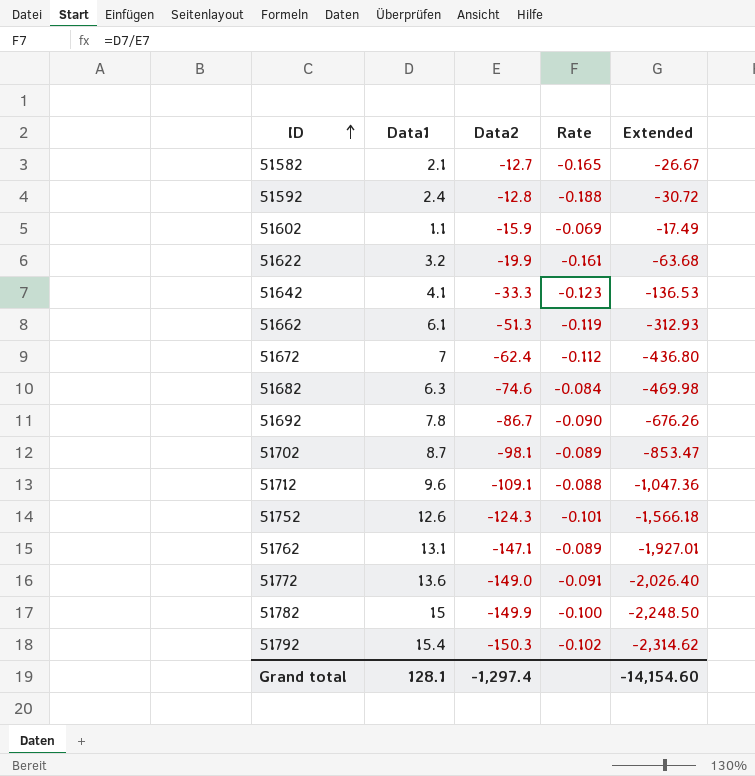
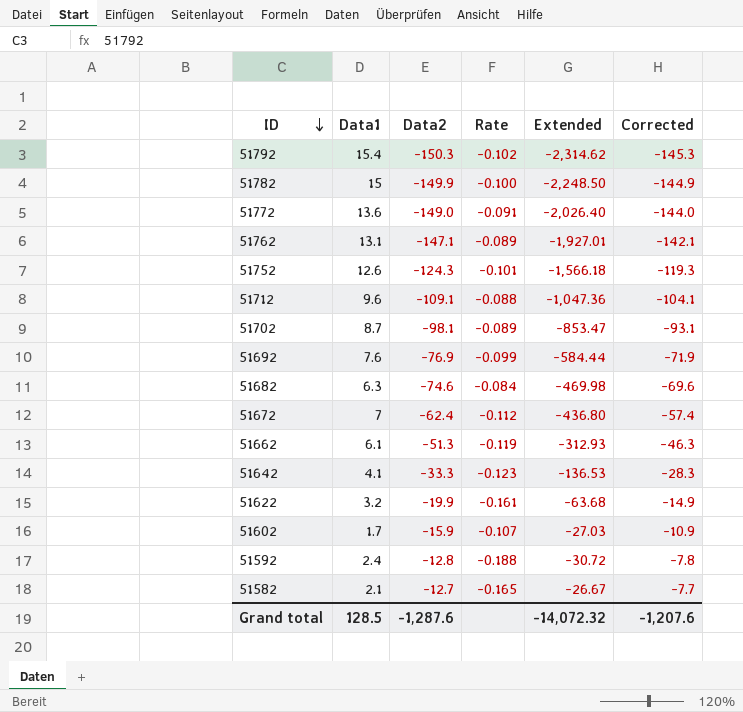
row order: ID ascending -> ID descending
column Corrected | formula: none -> [Data2] + 5
51692 | Data1: 7.8 -> 7.6
51692 | Data2: -86.7 -> -76.9
51692 | Rate: -0.090 -> -0.099
51692 | Extended: -676.26 -> -584.44
51602 | Data1: 1.1 -> 1.7
51602 | Rate: -0.069 -> -0.107
51602 | Extended: -17.49 -> -27.03
Grand total | Data1: 128.1 -> 128.5
Grand total | Data2: -1,297.4 -> -1,287.6
Grand total | Extended: -14,154.60 -> -14,072.32

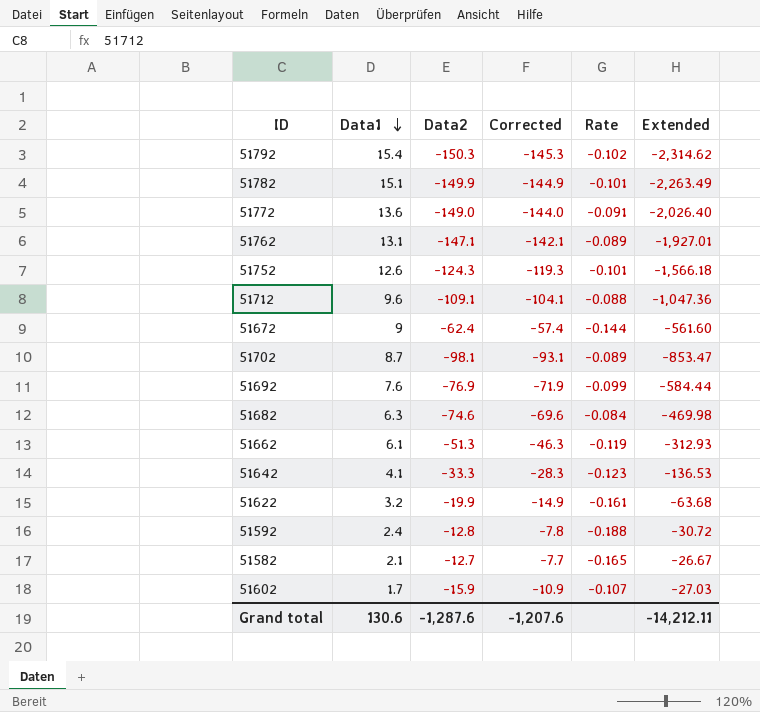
row order: ID descending -> Data1 descending
column Corrected | position: 6 -> 4
51782 | Data1: 15 -> 15.1
51782 | Rate: -0.100 -> -0.101
51782 | Extended: -2,248.50 -> -2,263.49
51672 | Data1: 7 -> 9
51672 | Rate: -0.112 -> -0.144
51672 | Extended: -436.80 -> -561.60
Grand total | Data1: 128.5 -> 130.6
Grand total | Extended: -14,072.32 -> -14,212.11

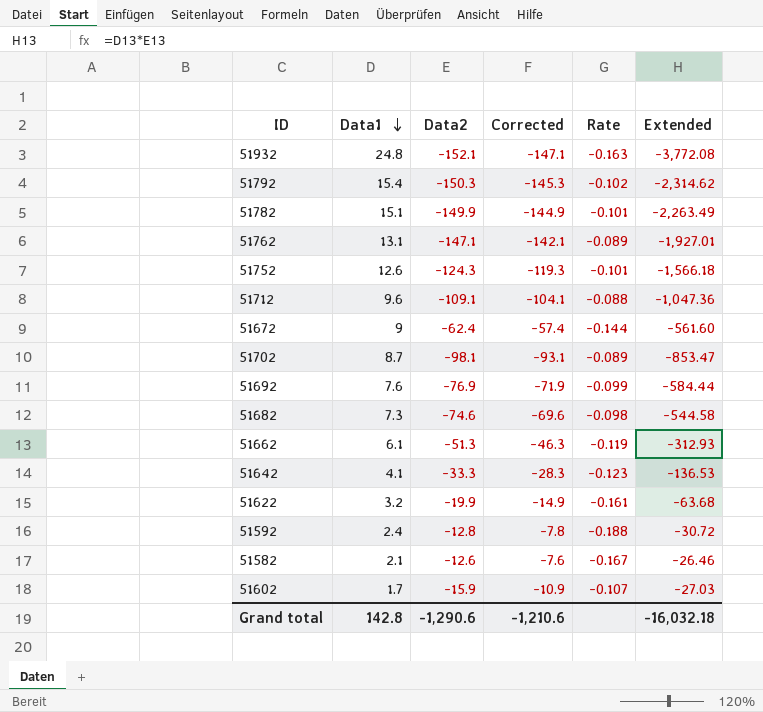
row 51772: 13.6 | -149.0 | -144.0 | -0.091 | -2,026.40 -> none
row 51932: none -> 24.8 | -152.1 | -147.1 | -0.163 | -3,772.08
51682 | Data1: 6.3 -> 7.3
51682 | Rate: -0.084 -> -0.098
51682 | Extended: -469.98 -> -544.58
51582 | Data2: -12.7 -> -12.6
51582 | Corrected: -7.7 -> -7.6
51582 | Rate: -0.165 -> -0.167
51582 | Extended: -26.67 -> -26.46
Grand total | Data1: 130.6 -> 142.8
Grand total | Data2: -1,287.6 -> -1,290.6
Grand total | Corrected: -1,207.6 -> -1,210.6
Grand total | Extended: -14,212.11 -> -16,032.18

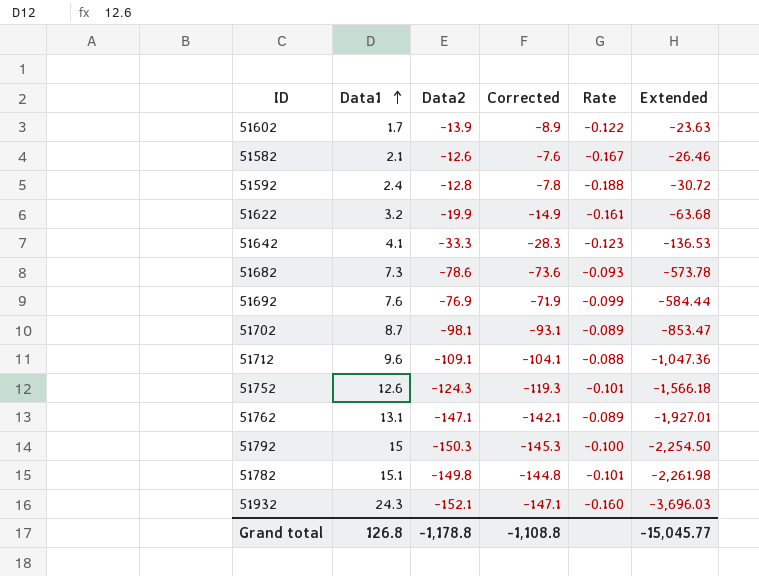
row order: Data1 descending -> Data1 ascending
row 51672: 9 | -62.4 | -57.4 | -0.144 | -561.60 -> none
row 51662: 6.1 | -51.3 | -46.3 | -0.119 | -312.93 -> none
51602 | Data2: -15.9 -> -13.9
51602 | Corrected: -10.9 -> -8.9
51602 | Rate: -0.107 -> -0.122
51602 | Extended: -27.03 -> -23.63
51682 | Data2: -74.6 -> -78.6
51682 | Corrected: -69.6 -> -73.6
51682 | Rate: -0.098 -> -0.093
51682 | Extended: -544.58 -> -573.78
51792 | Data1: 15.4 -> 15
51792 | Rate: -0.102 -> -0.100
51792 | Extended: -2,314.62 -> -2,254.50
51782 | Data2: -149.9 -> -149.8
51782 | Corrected: -144.9 -> -144.8
51782 | Extended: -2,263.49 -> -2,261.98
51932 | Data1: 24.8 -> 24.3
51932 | Rate: -0.163 -> -0.160
51932 | Extended: -3,772.08 -> -3,696.03
Grand total | Data1: 142.8 -> 126.8
Grand total | Data2: -1,290.6 -> -1,178.8
Grand total | Corrected: -1,210.6 -> -1,108.8
Grand total | Extended: -16,032.18 -> -15,045.77

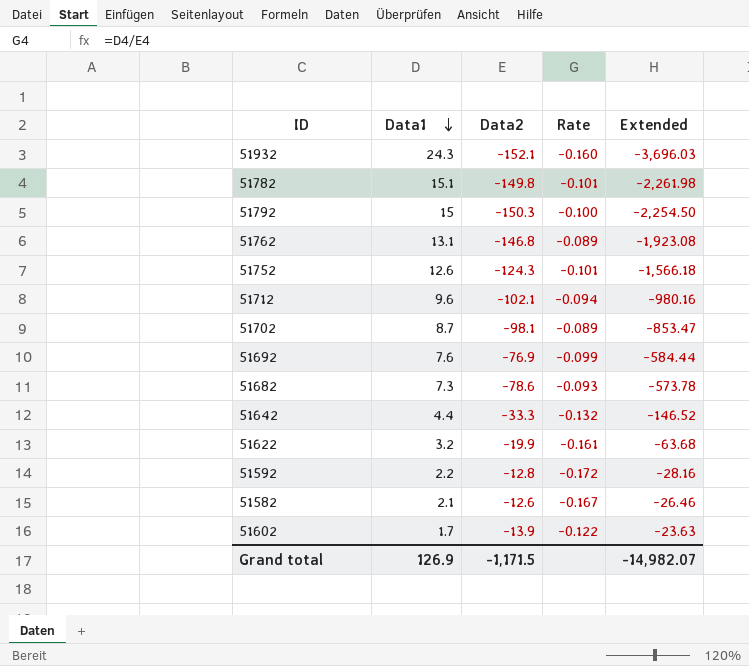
row order: Data1 ascending -> Data1 descending
column Corrected | formula: [Data2] + 5 -> none
51762 | Data2: -147.1 -> -146.8
51762 | Extended: -1,927.01 -> -1,923.08
51712 | Data2: -109.1 -> -102.1
51712 | Rate: -0.088 -> -0.094
51712 | Extended: -1,047.36 -> -980.16
51642 | Data1: 4.1 -> 4.4
51642 | Rate: -0.123 -> -0.132
51642 | Extended: -136.53 -> -146.52
51592 | Data1: 2.4 -> 2.2
51592 | Rate: -0.188 -> -0.172
51592 | Extended: -30.72 -> -28.16
Grand total | Data1: 126.8 -> 126.9
Grand total | Data2: -1,178.8 -> -1,171.5
Grand total | Extended: -15,045.77 -> -14,982.07

